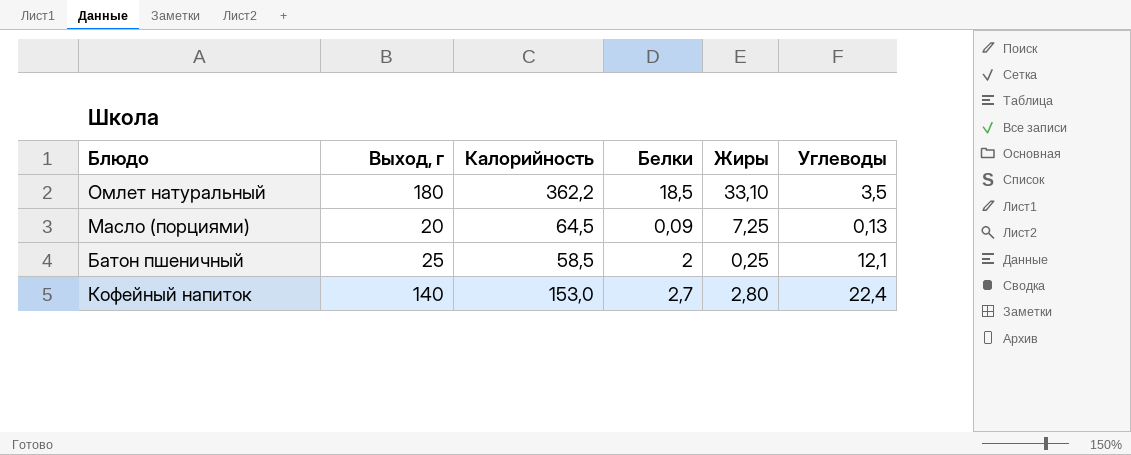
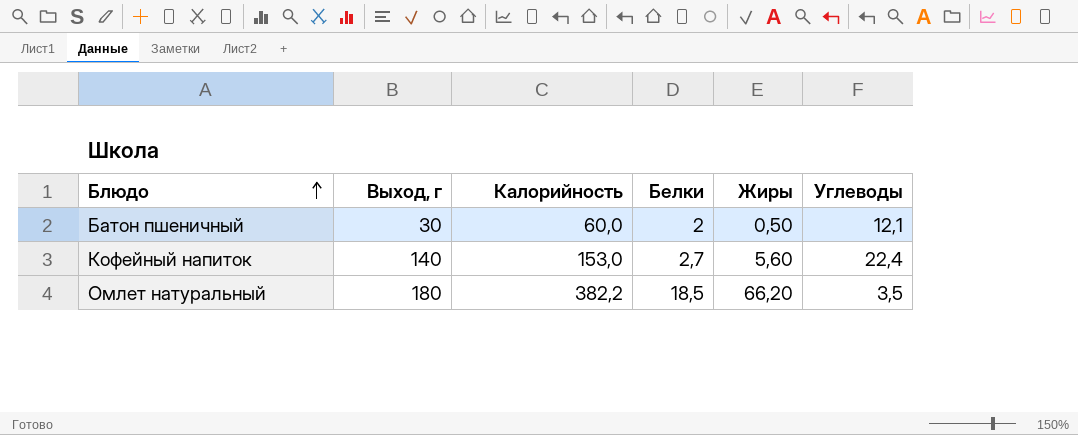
row order: none -> Блюдо ascending
row Масло (порциями): 20 | 64,5 | 0,09 | 7,25 | 0,13 -> none
Батон пшеничный | Выход, г: 25 -> 30
Батон пшеничный | Калорийность: 58,5 -> 60,0
Батон пшеничный | Жиры: 0,25 -> 0,50
Кофейный напиток | Жиры: 2,80 -> 5,60
Омлет натуральный | Калорийность: 362,2 -> 382,2
Омлет натуральный | Жиры: 33,10 -> 66,20

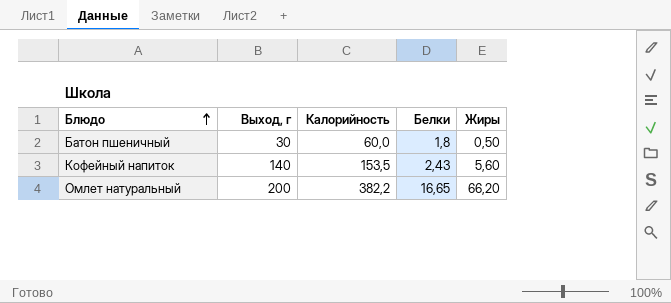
column Углеводы | position: 6 -> none
Батон пшеничный | Белки: 2 -> 1,8
Кофейный напиток | Калорийность: 153,0 -> 153,5
Кофейный напиток | Белки: 2,7 -> 2,43
Омлет натуральный | Выход, г: 180 -> 200
Омлет натуральный | Белки: 18,5 -> 16,65

